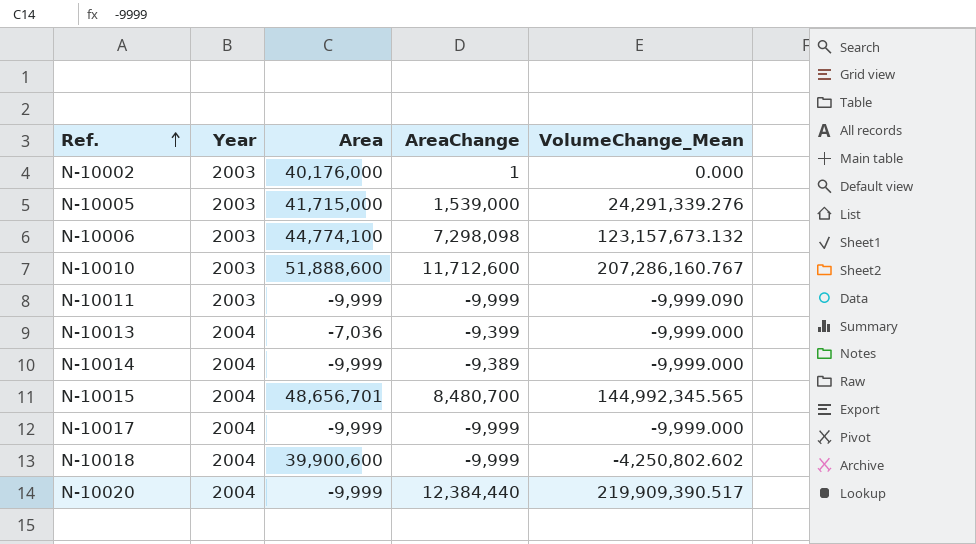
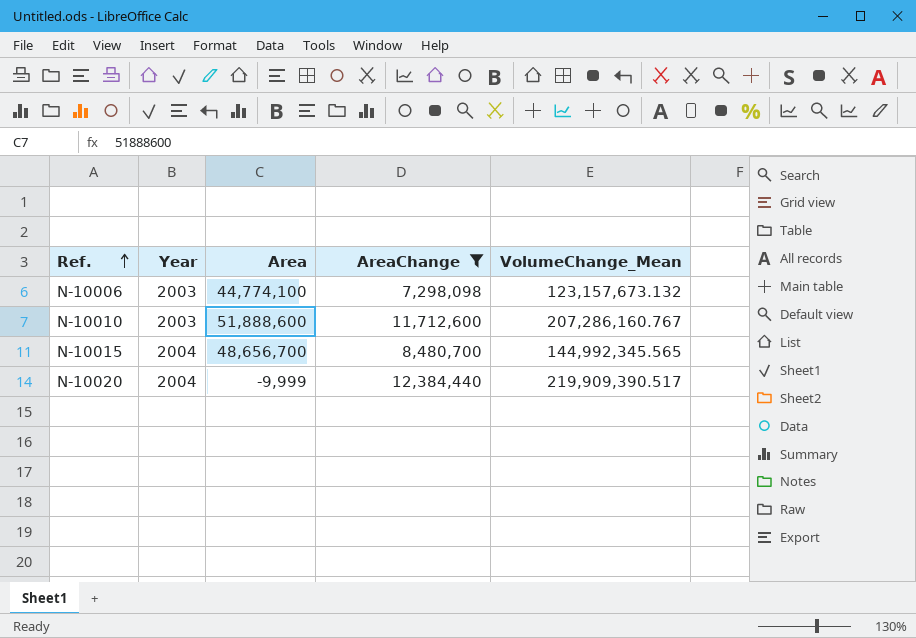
filter: none -> AreaChange >= 7,298,098
N-10015 | Area: 48,656,701 -> 48,656,700

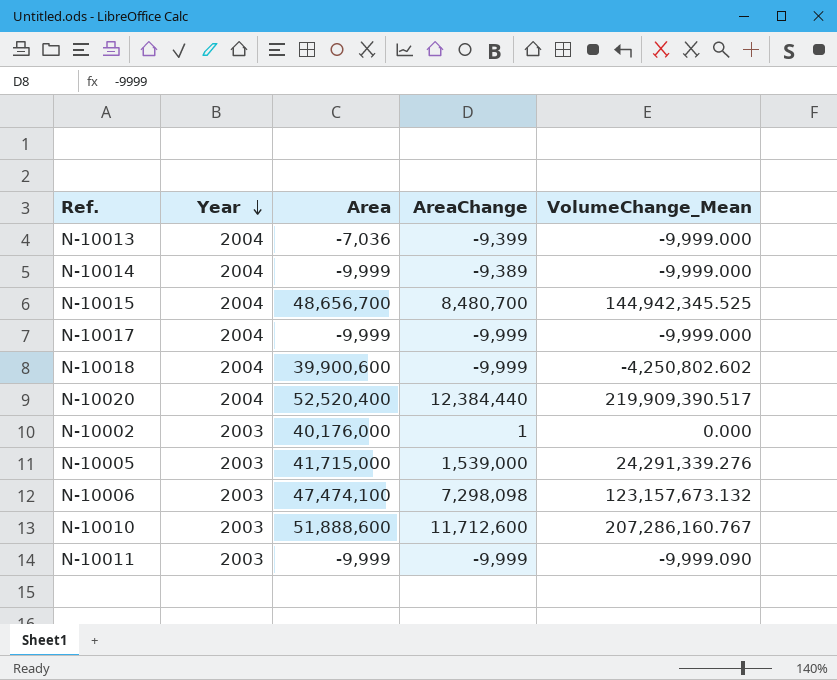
filter: AreaChange >= 7,298,098 -> none
row order: Ref. ascending -> Year descending
N-10015 | VolumeChange_Mean: 144,992,345.565 -> 144,942,345.525
N-10020 | Area: -9,999 -> 52,520,400
N-10006 | Area: 44,774,100 -> 47,474,100

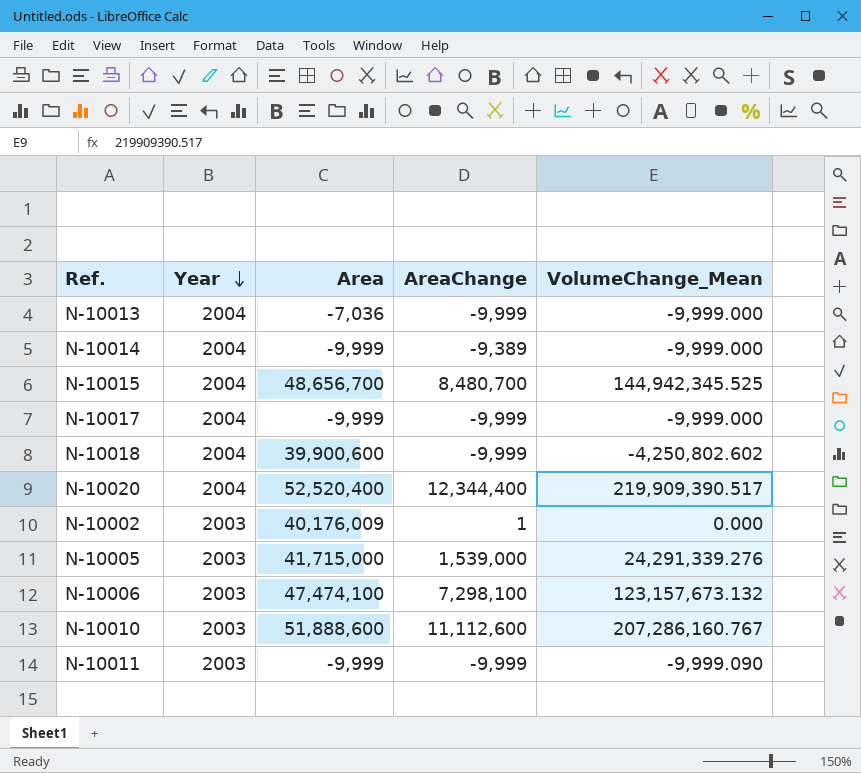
N-10013 | AreaChange: -9,399 -> -9,999
N-10020 | AreaChange: 12,384,440 -> 12,344,400
N-10002 | Area: 40,176,000 -> 40,176,009
N-10006 | AreaChange: 7,298,098 -> 7,298,100
N-10010 | AreaChange: 11,712,600 -> 11,112,600

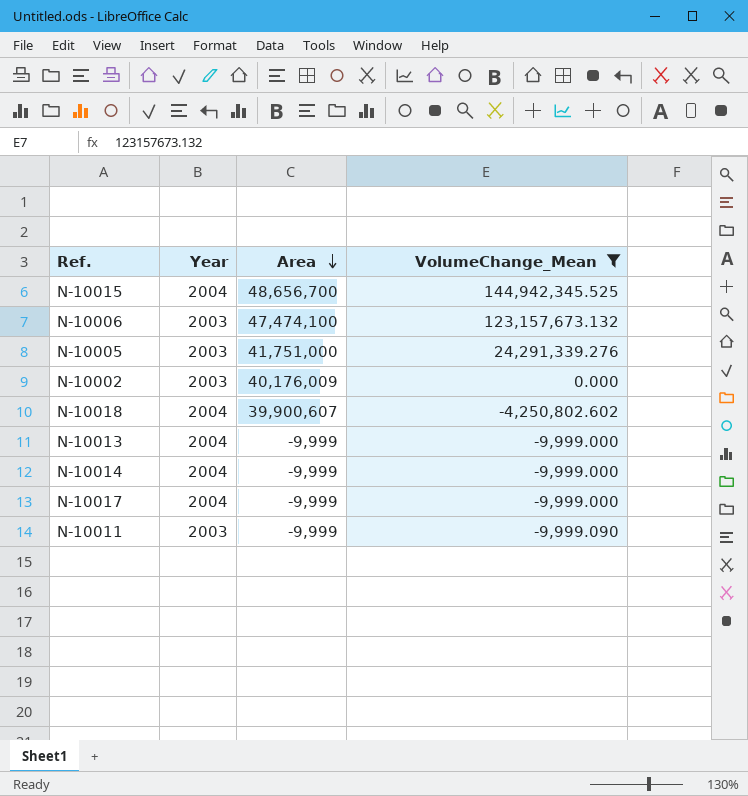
filter: none -> VolumeChange_Mean <= 144,942,345.525
row order: Year descending -> Area descending
column AreaChange | position: 4 -> none
N-10005 | Area: 41,715,000 -> 41,751,000
N-10018 | Area: 39,900,600 -> 39,900,607
N-10013 | Area: -7,036 -> -9,999

